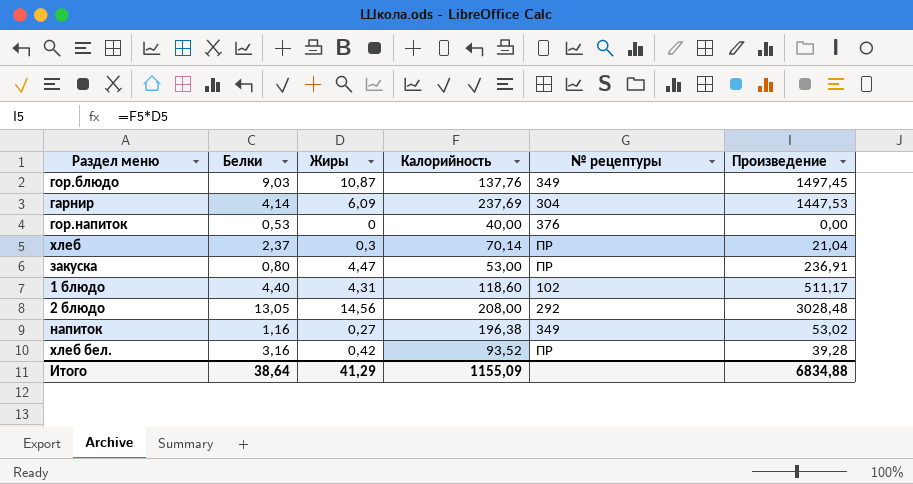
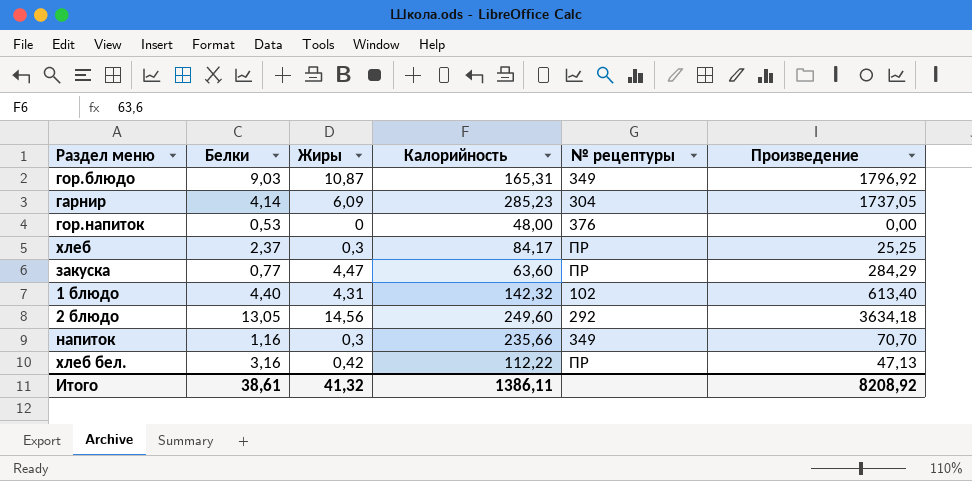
гор.блюдо | Калорийность: 137,76 -> 165,31
гор.блюдо | Произведение: 1497,45 -> 1796,92
гарнир | Калорийность: 237,69 -> 285,23
гарнир | Произведение: 1447,53 -> 1737,05
гор.напиток | Калорийность: 40,00 -> 48,00
хлеб | Калорийность: 70,14 -> 84,17
хлеб | Произведение: 21,04 -> 25,25
закуска | Белки: 0,80 -> 0,77
закуска | Калорийность: 53,00 -> 63,60
закуска | Произведение: 236,91 -> 284,29
1 блюдо | Калорийность: 118,60 -> 142,32
1 блюдо | Произведение: 511,17 -> 613,40
2 блюдо | Калорийность: 208,00 -> 249,60
2 блюдо | Произведение: 3028,48 -> 3634,18
напиток | Жиры: 0,27 -> 0,3
напиток | Калорийность: 196,38 -> 235,66
напиток | Произведение: 53,02 -> 70,70
хлеб бел. | Калорийность: 93,52 -> 112,22
хлеб бел. | Произведение: 39,28 -> 47,13
Итого | Белки: 38,64 -> 38,61
Итого | Жиры: 41,29 -> 41,32
Итого | Калорийность: 1155,09 -> 1386,11
Итого | Произведение: 6834,88 -> 8208,92

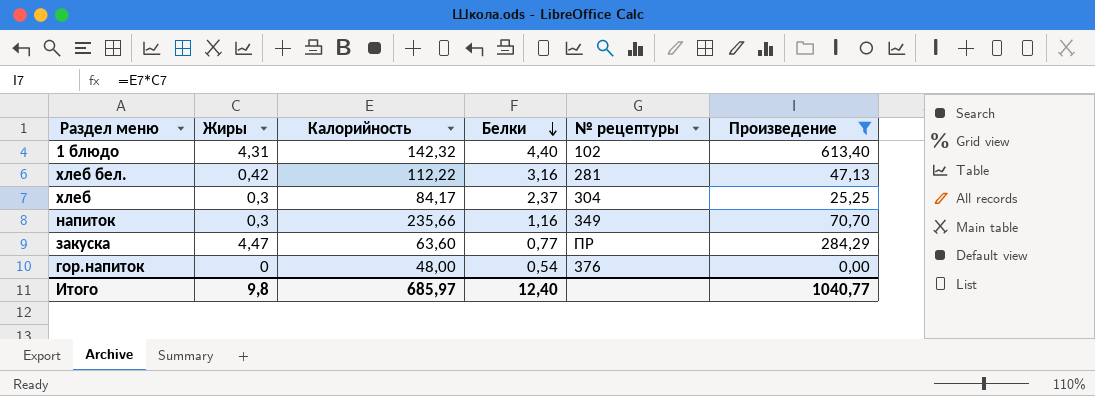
filter: none -> Произведение <= 613,40
row order: none -> Белки descending
column Белки | position: 2 -> 4
хлеб бел. | № рецептуры: ПР -> 281
хлеб | № рецептуры: ПР -> 304
гор.напиток | Белки: 0,53 -> 0,54
Итого | Жиры: 41,32 -> 9,8
Итого | Калорийность: 1386,11 -> 685,97
Итого | Белки: 38,61 -> 12,40
Итого | Произведение: 8208,92 -> 1040,77

